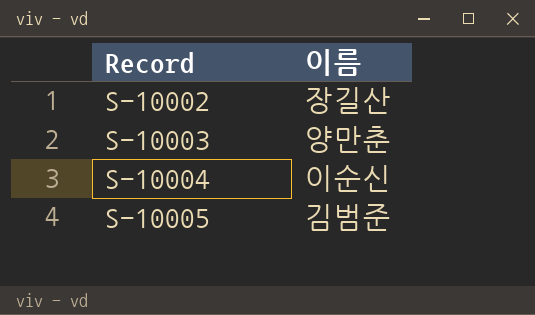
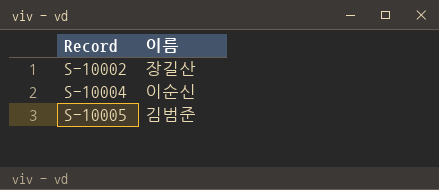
row S-10003: 양만춘 -> none

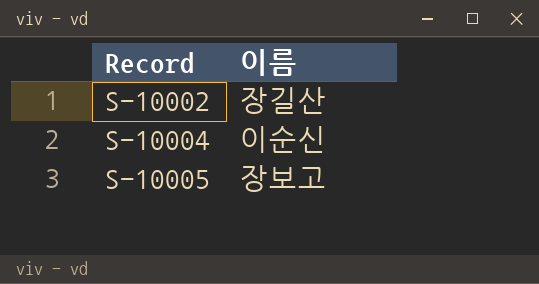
S-10005 | 이름: 김범준 -> 장보고

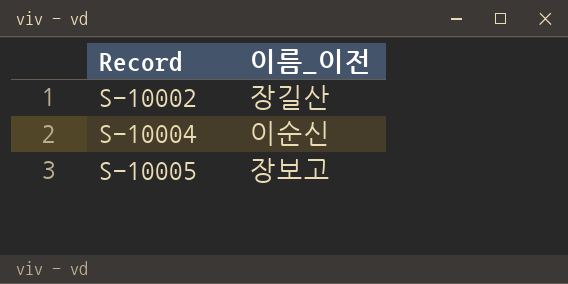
column name: 이름 -> 이름_이전

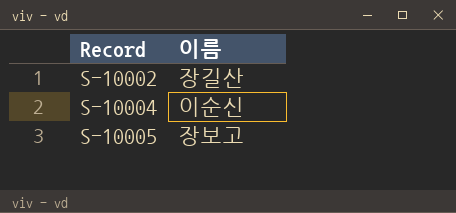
column name: 이름_이전 -> 이름

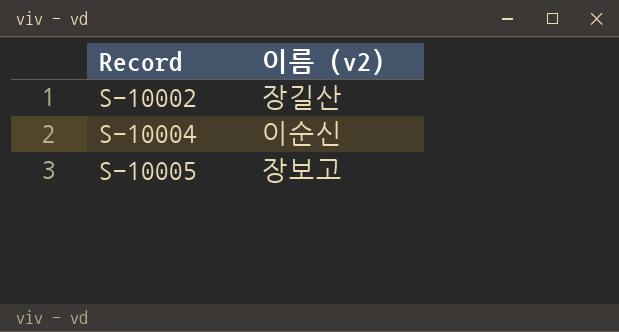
column name: 이름 -> 이름 (v2)

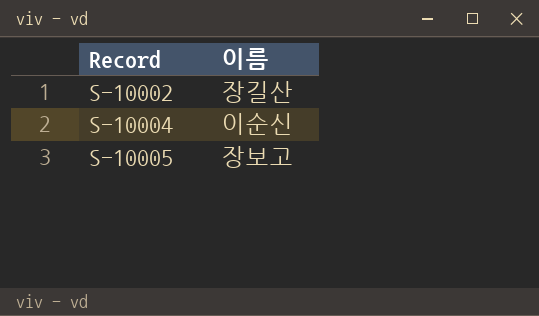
column name: 이름 (v2) -> 이름

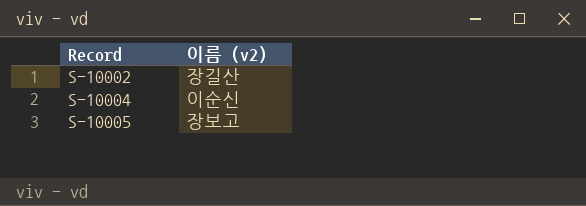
column name: 이름 -> 이름 (v2)

